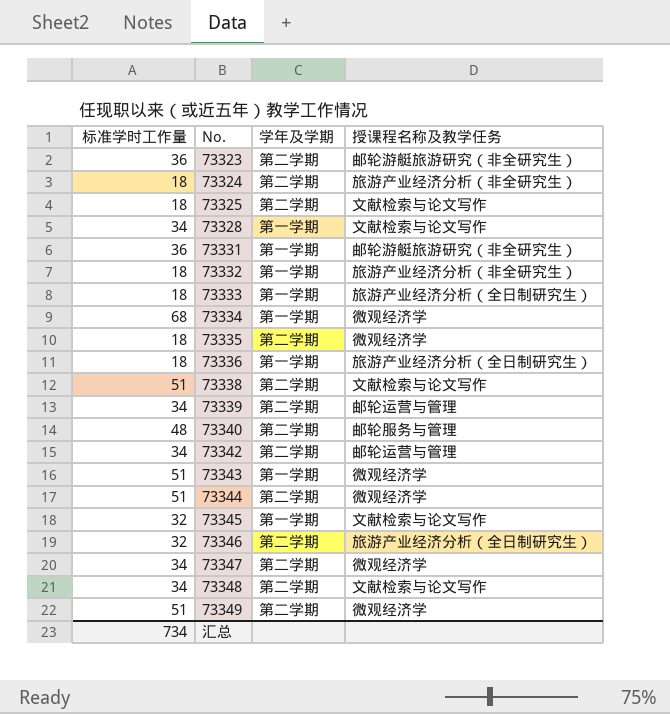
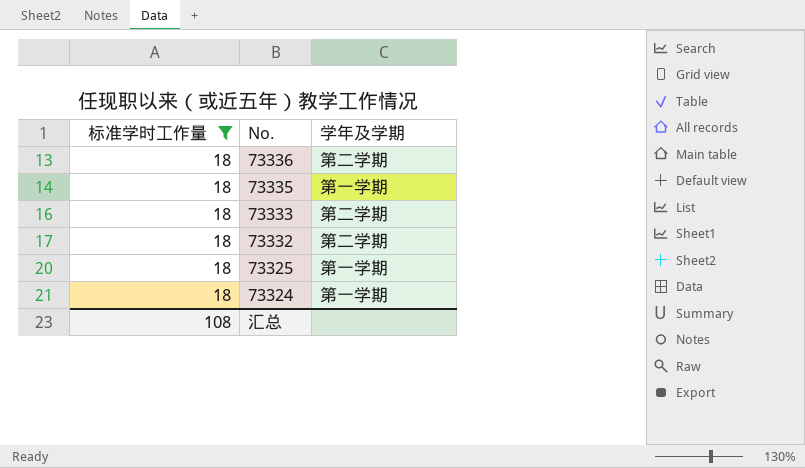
filter: none -> 标准学时工作量 = 18
row order: No. ascending -> No. descending
column 授课程名称及教学任务 | position: 4 -> none
73336 | 学年及学期: 第一学期 -> 第二学期
73335 | 学年及学期: 第二学期 -> 第一学期
73333 | 学年及学期: 第一学期 -> 第二学期
73332 | 学年及学期: 第一学期 -> 第二学期
73325 | 学年及学期: 第二学期 -> 第一学期
73324 | 学年及学期: 第二学期 -> 第一学期
汇总 | 标准学时工作量: 734 -> 108

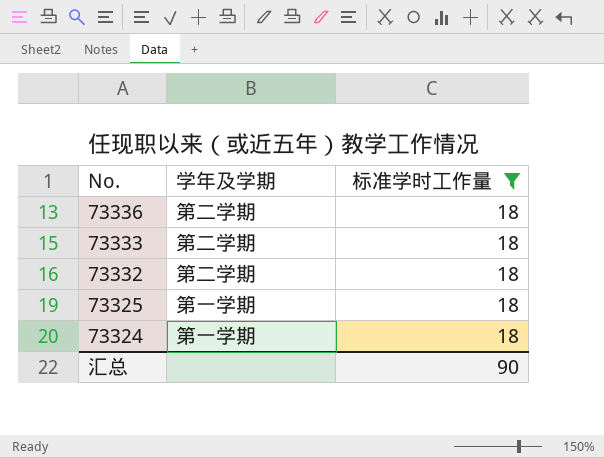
column 标准学时工作量 | position: 1 -> 3
row 73335: 18 | 第一学期 -> none
汇总 | 标准学时工作量: 108 -> 90

